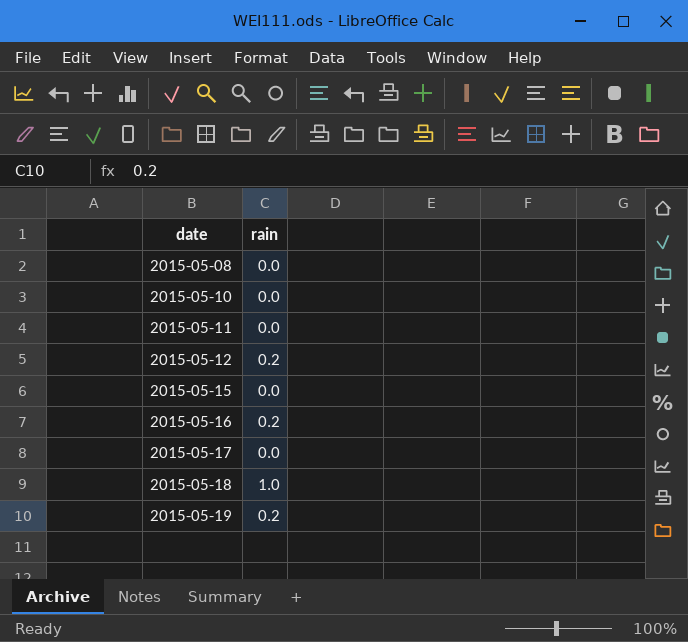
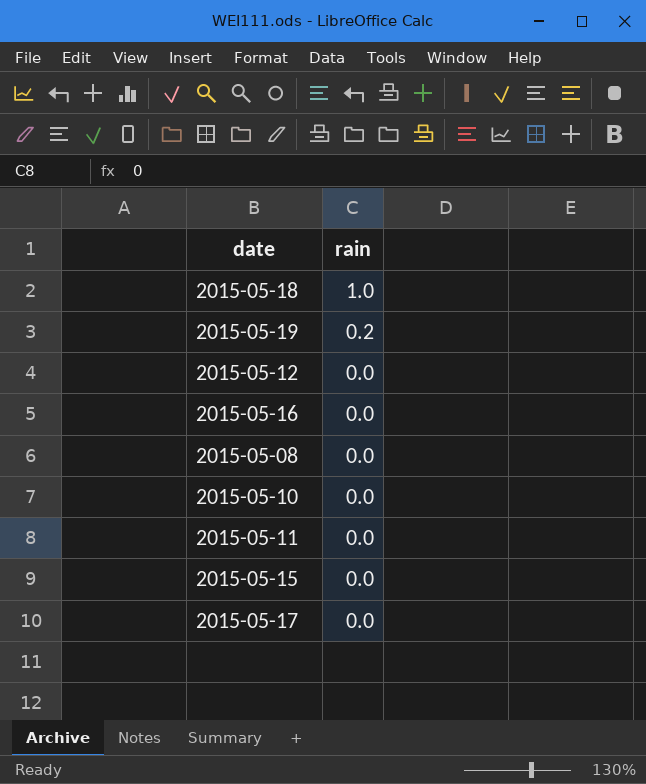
row order: date ascending -> rain descending
2015-05-12 | rain: 0.2 -> 0.0
2015-05-16 | rain: 0.2 -> 0.0

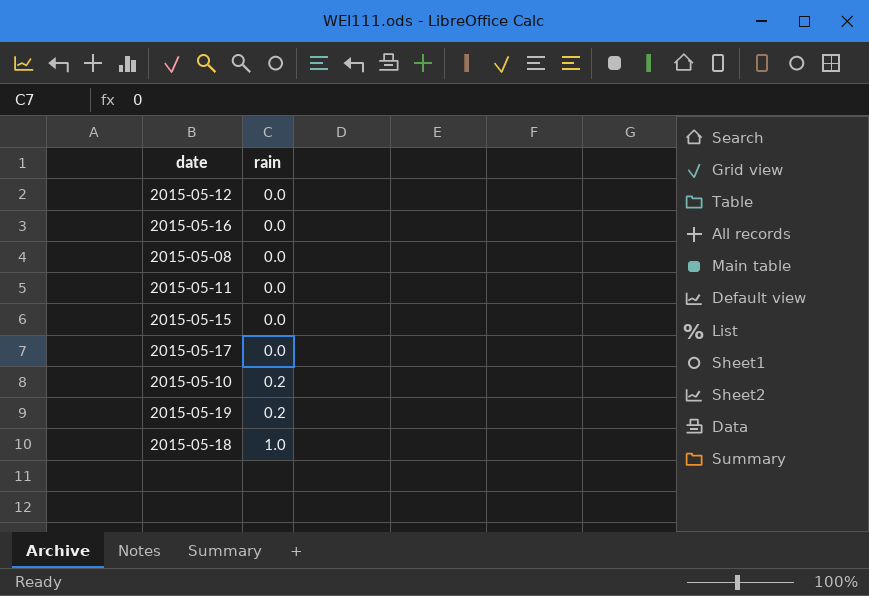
row order: rain descending -> rain ascending
2015-05-10 | rain: 0.0 -> 0.2

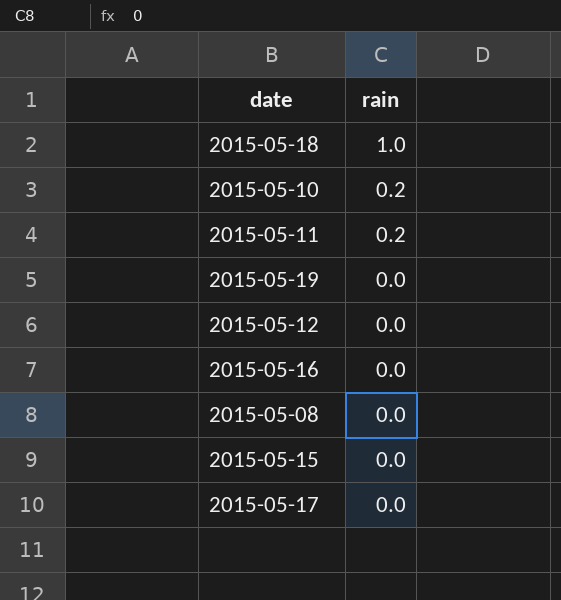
row order: rain ascending -> rain descending
2015-05-11 | rain: 0.0 -> 0.2
2015-05-19 | rain: 0.2 -> 0.0

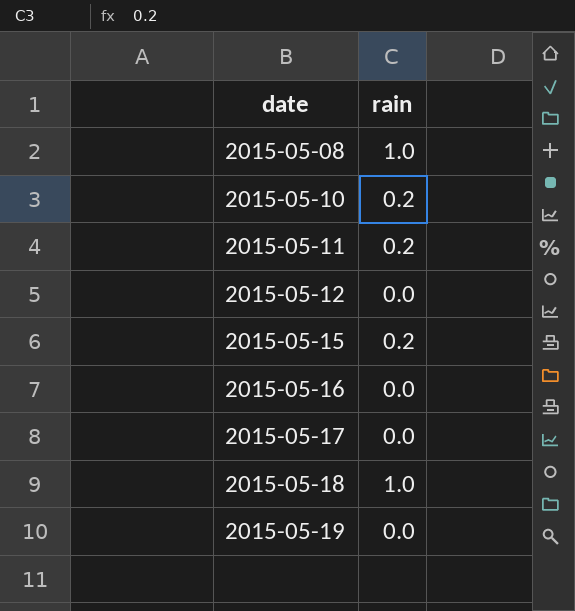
row order: rain descending -> date ascending
2015-05-08 | rain: 0.0 -> 1.0
2015-05-15 | rain: 0.0 -> 0.2

